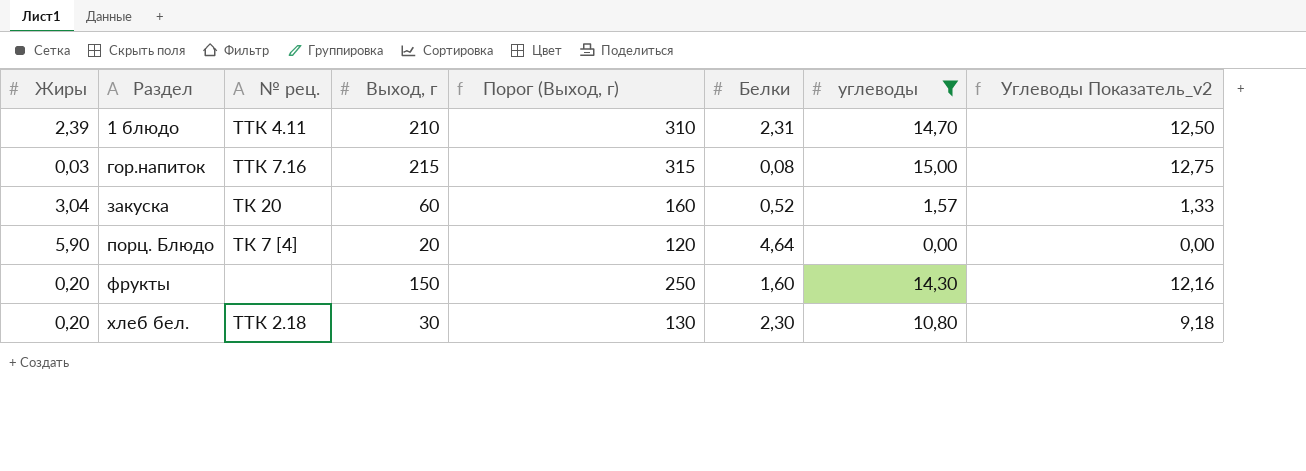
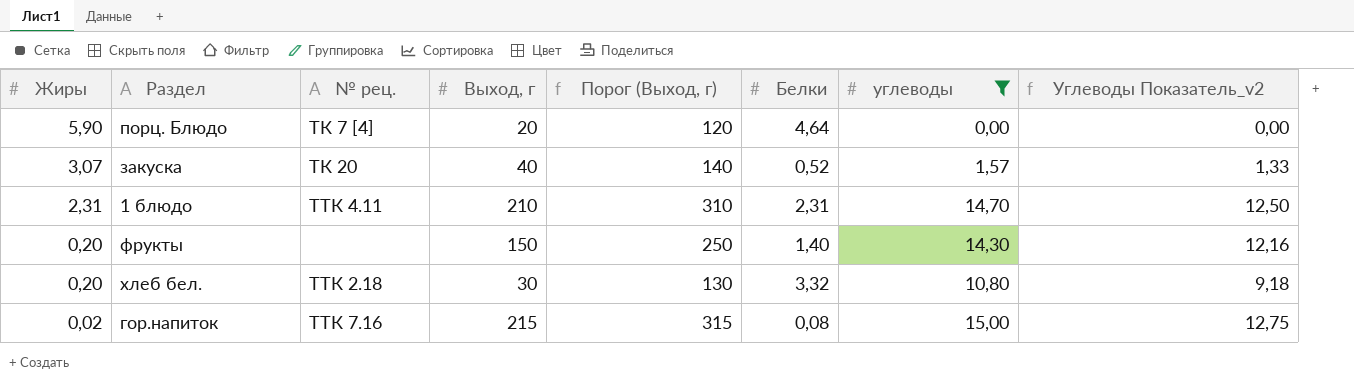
row order: Раздел ascending -> Жиры descending
закуска | Жиры: 3,04 -> 3,07
закуска | Выход, г: 60 -> 40
закуска | Порог (Выход, г): 160 -> 140
1 блюдо | Жиры: 2,39 -> 2,31
фрукты | Белки: 1,60 -> 1,40
хлеб бел. | Белки: 2,30 -> 3,32
гор.напиток | Жиры: 0,03 -> 0,02

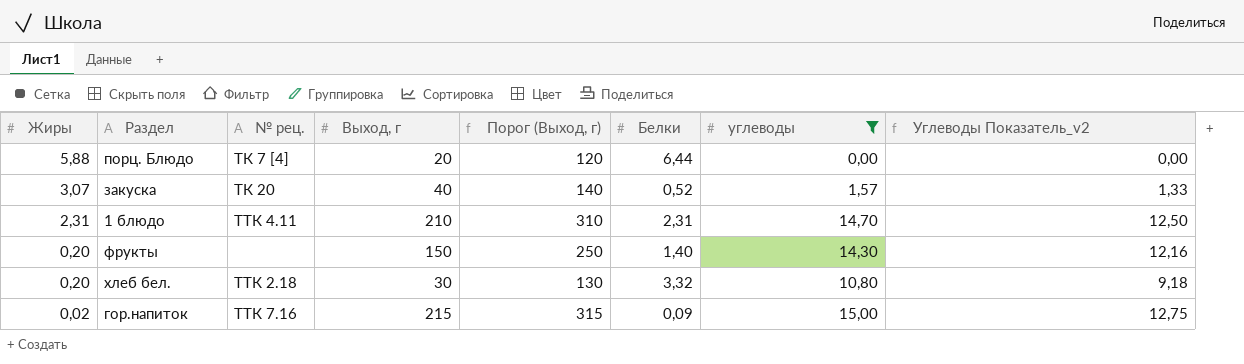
порц. Блюдо | Жиры: 5,90 -> 5,88
порц. Блюдо | Белки: 4,64 -> 6,44
гор.напиток | Белки: 0,08 -> 0,09

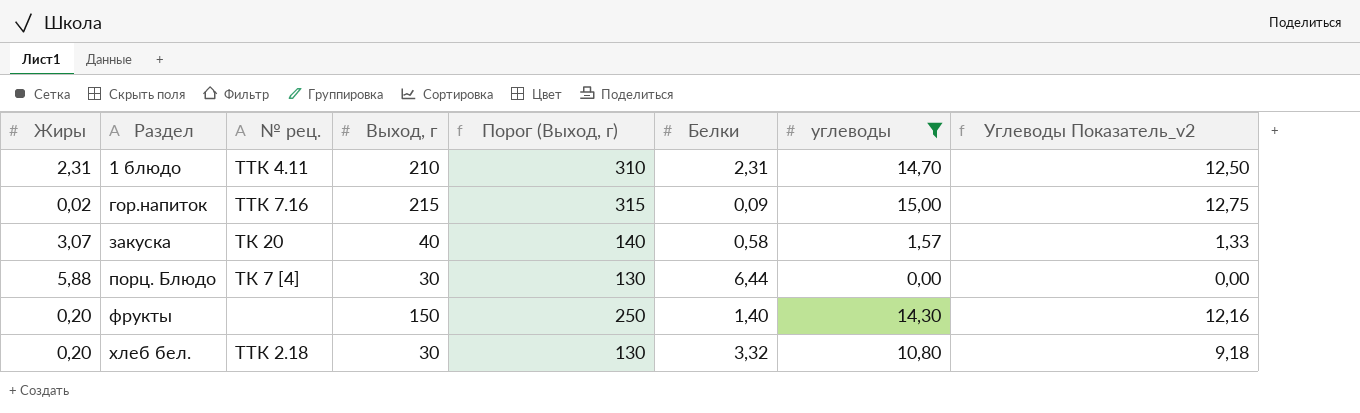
row order: Жиры descending -> Раздел ascending
закуска | Белки: 0,52 -> 0,58
порц. Блюдо | Выход, г: 20 -> 30
порц. Блюдо | Порог (Выход, г): 120 -> 130

